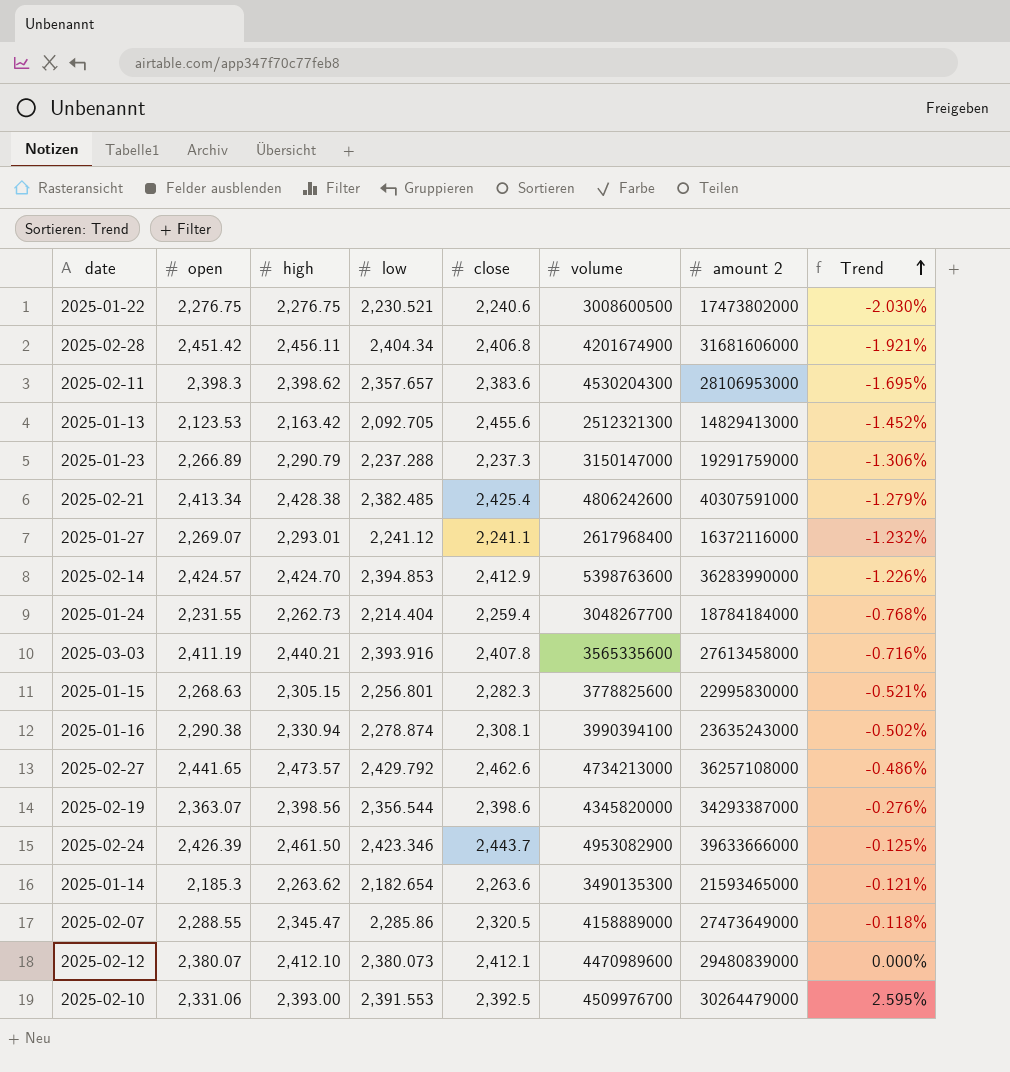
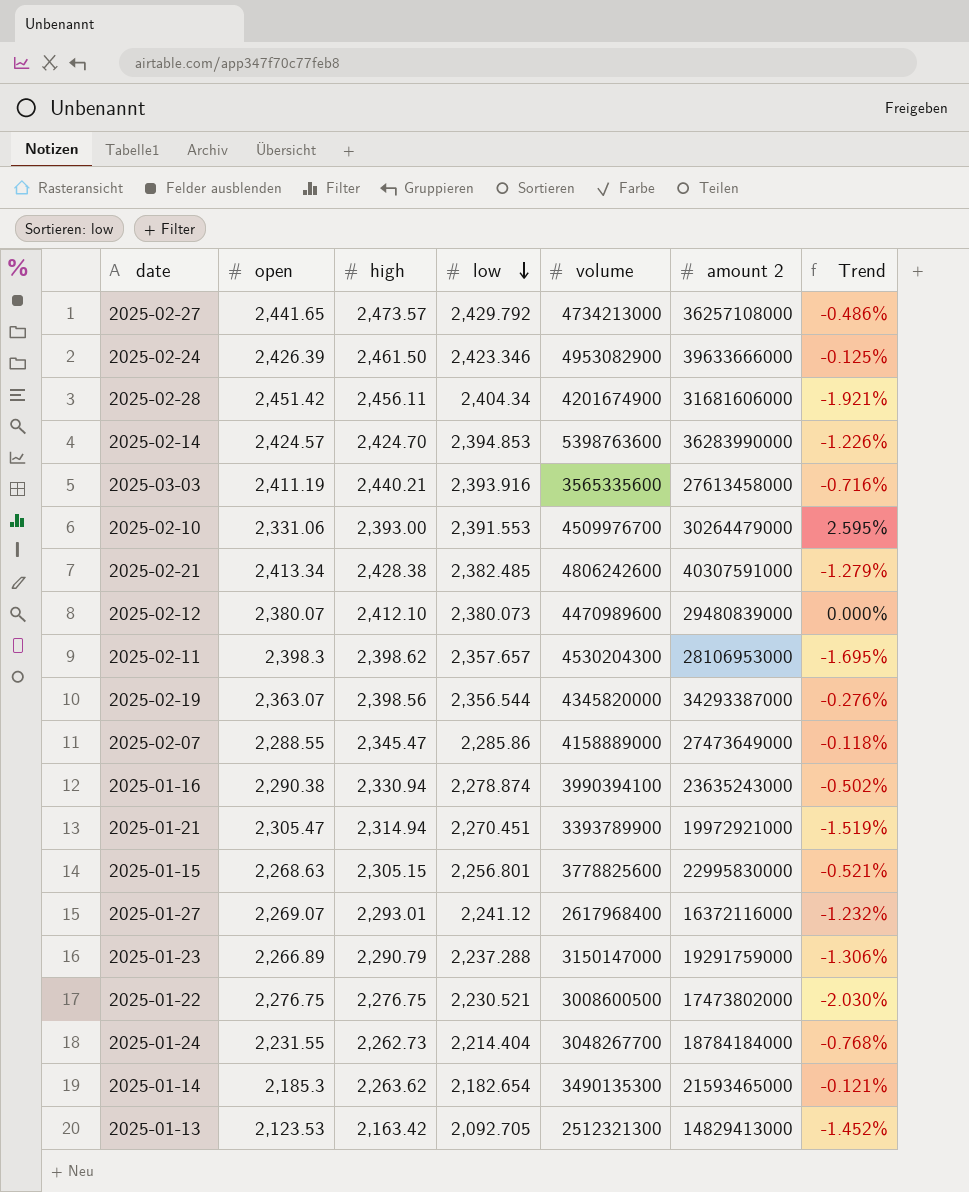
row order: Trend ascending -> low descending
column close | position: 5 -> none
row 2025-01-21: none -> 2,305.47 | 2,314.94 | 2,270.451 | 3393789900 | 19972921000 | -1.519%

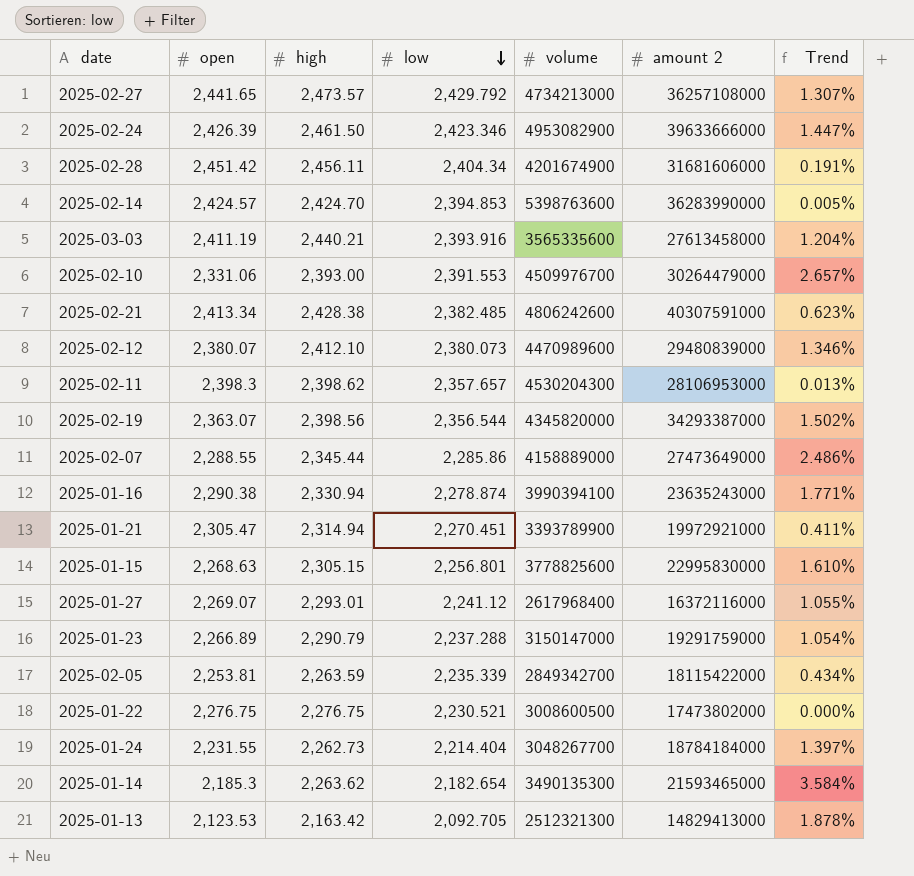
column Trend | formula: ([low] - [open]) / [open] -> ([high] - [open]) / [open]
2025-02-07 | high: 2,345.47 -> 2,345.44
row 2025-02-05: none -> 2,253.81 | 2,263.59 | 2,235.339 | 2849342700 | 18115422000 | 0.434%

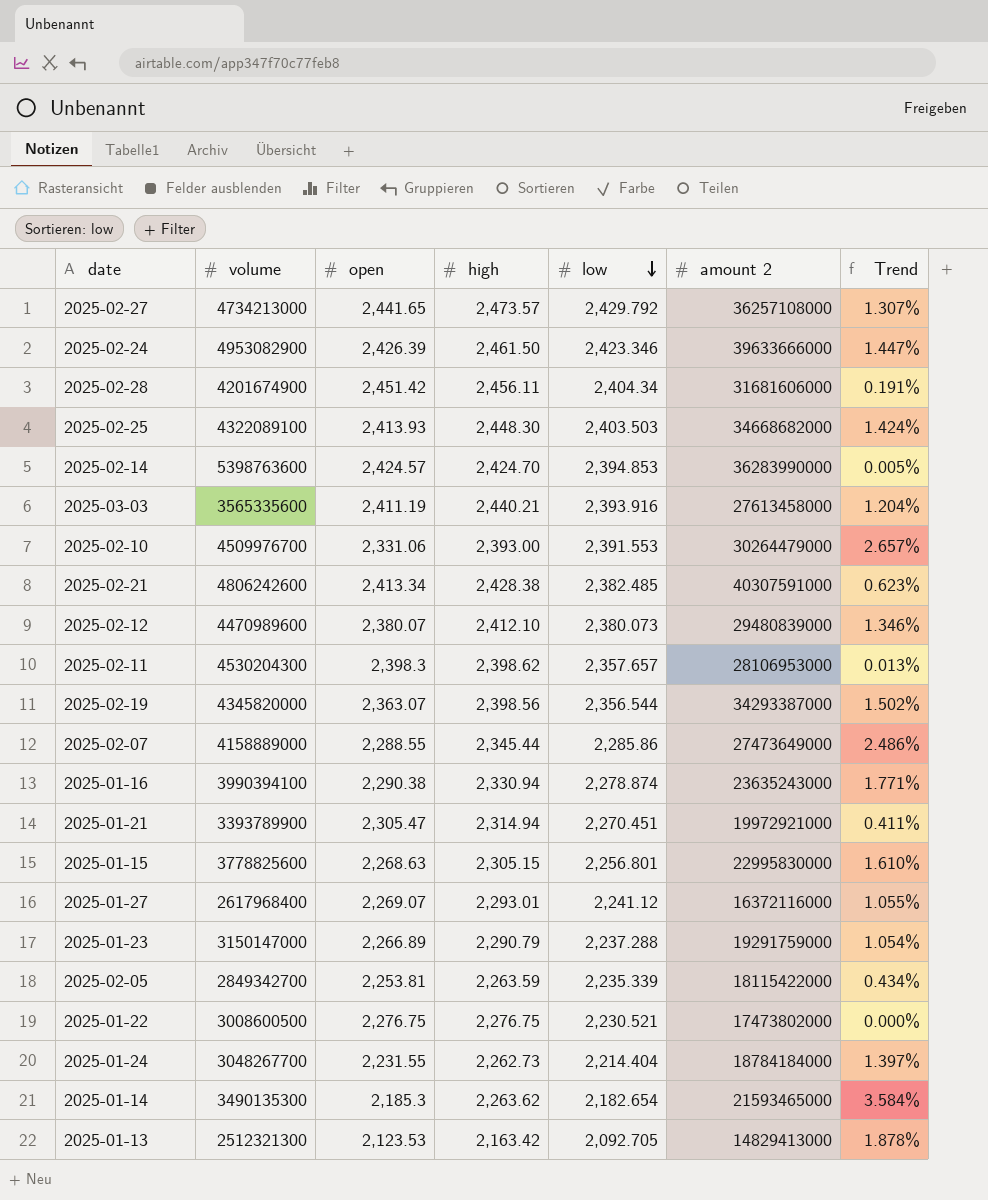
column volume | position: 5 -> 2
row 2025-02-25: none -> 4322089100 | 2,413.93 | 2,448.30 | 2,403.503 | 34668682000 | 1.424%

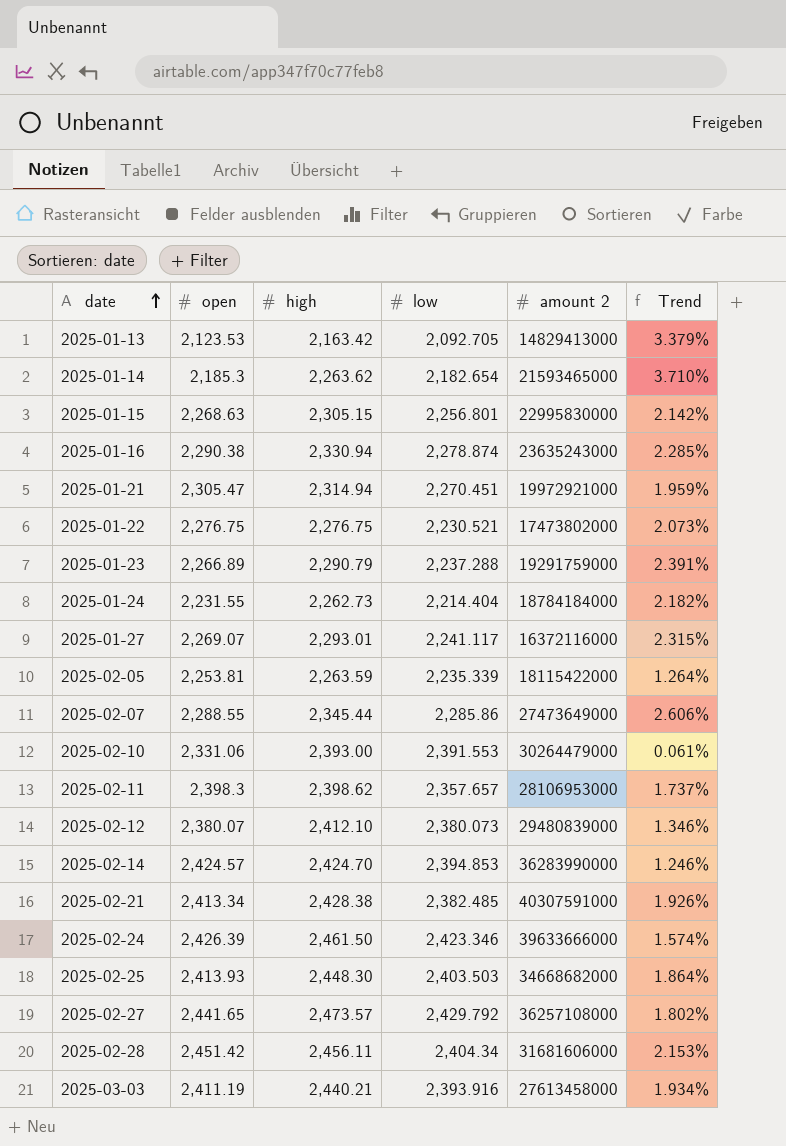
row order: low descending -> date ascending
column volume | position: 2 -> none
column Trend | formula: ([high] - [open]) / [open] -> ([high] - [low]) / [low]
row 2025-02-19: 4345820000 | 2,363.07 | 2,398.56 | 2,356.544 | 34293387000 | 1.502% -> none
2025-01-27 | low: 2,241.12 -> 2,241.117

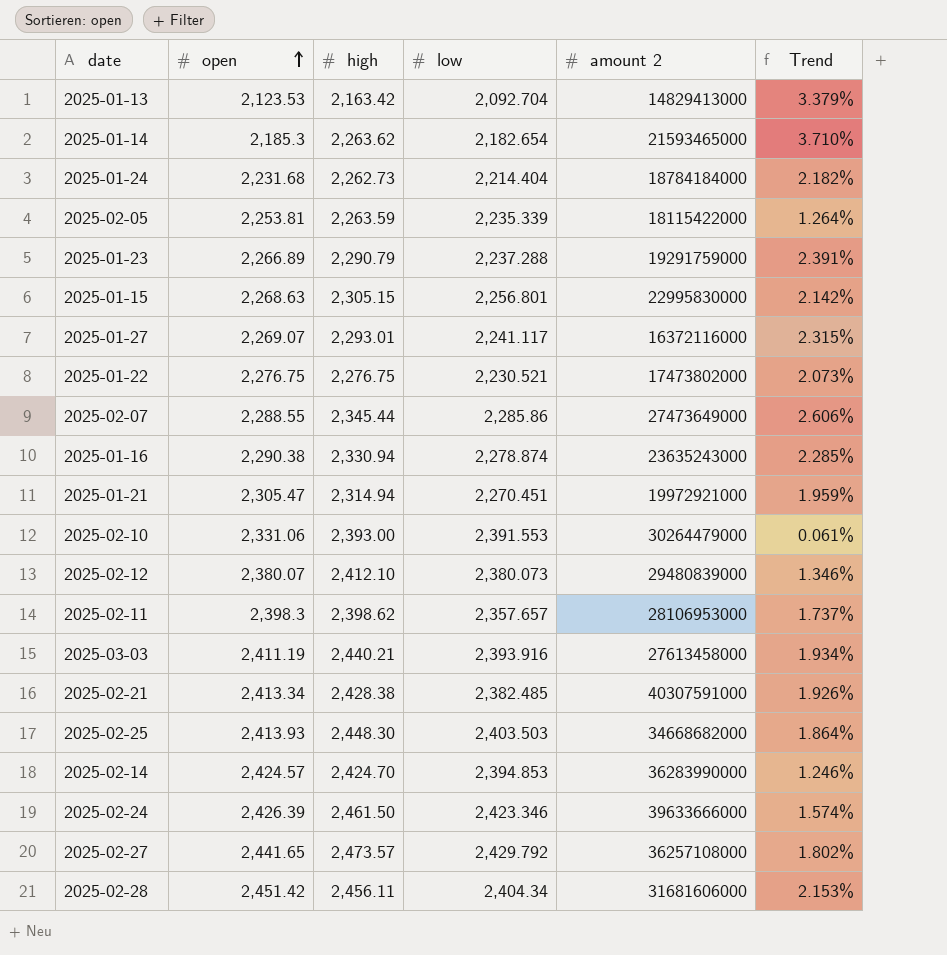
row order: date ascending -> open ascending
2025-01-13 | low: 2,092.705 -> 2,092.704
2025-01-24 | open: 2,231.55 -> 2,231.68

